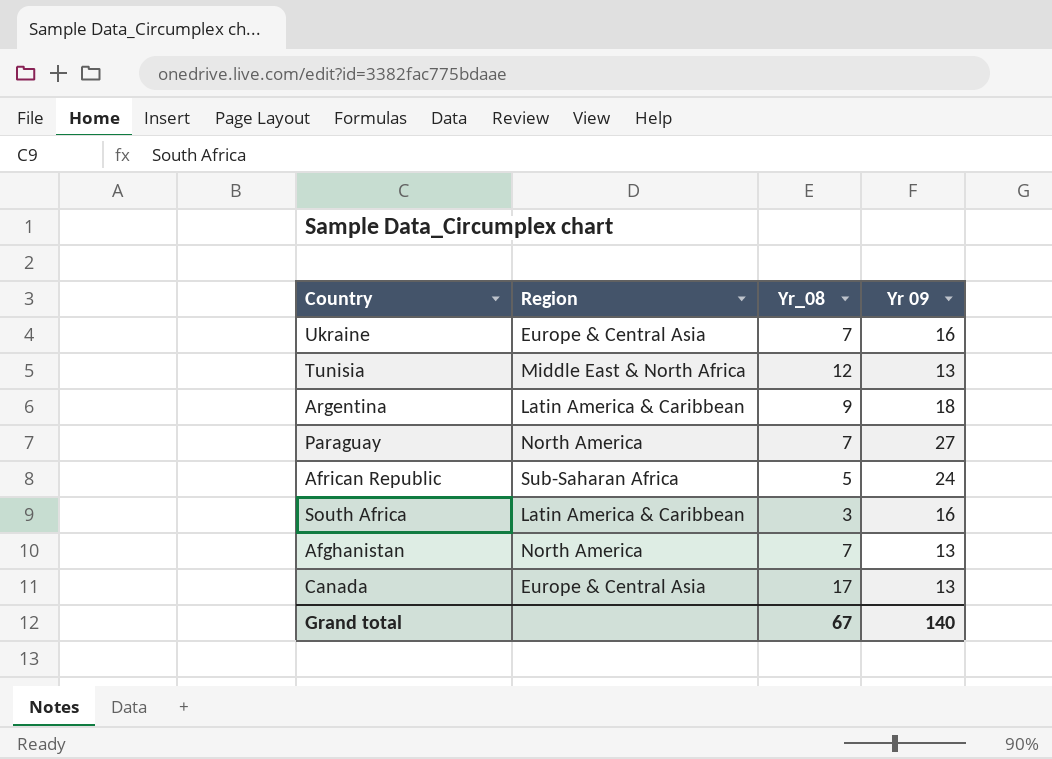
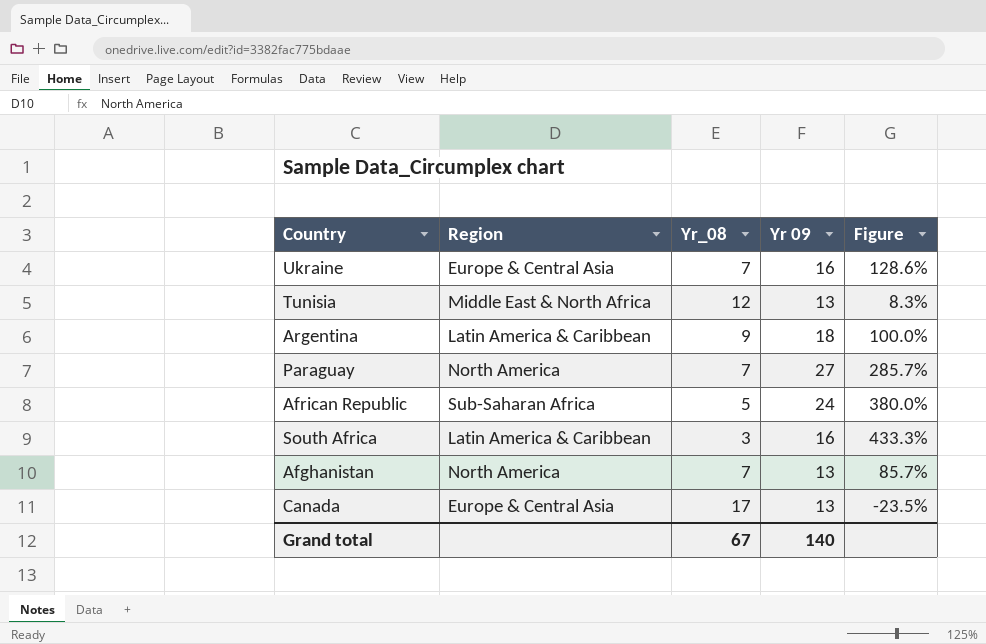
column Figure | formula: none -> ([Yr 09] - [Yr_08]) / [Yr_08]

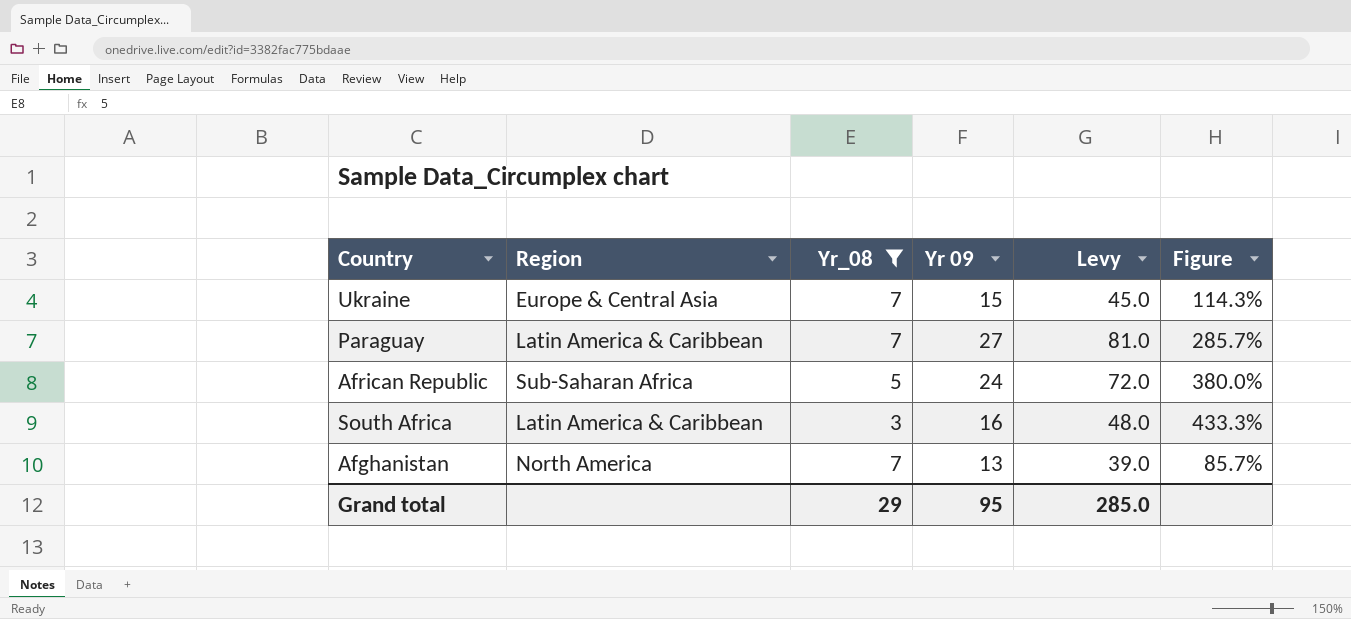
filter: none -> Yr_08 <= 7
column Levy | formula: none -> [Yr 09] * 3
Ukraine | Yr 09: 16 -> 15
Ukraine | Figure: 128.6% -> 114.3%
Paraguay | Region: North America -> Latin America & Caribbean
Grand total | Yr_08: 67 -> 29
Grand total | Yr 09: 140 -> 95

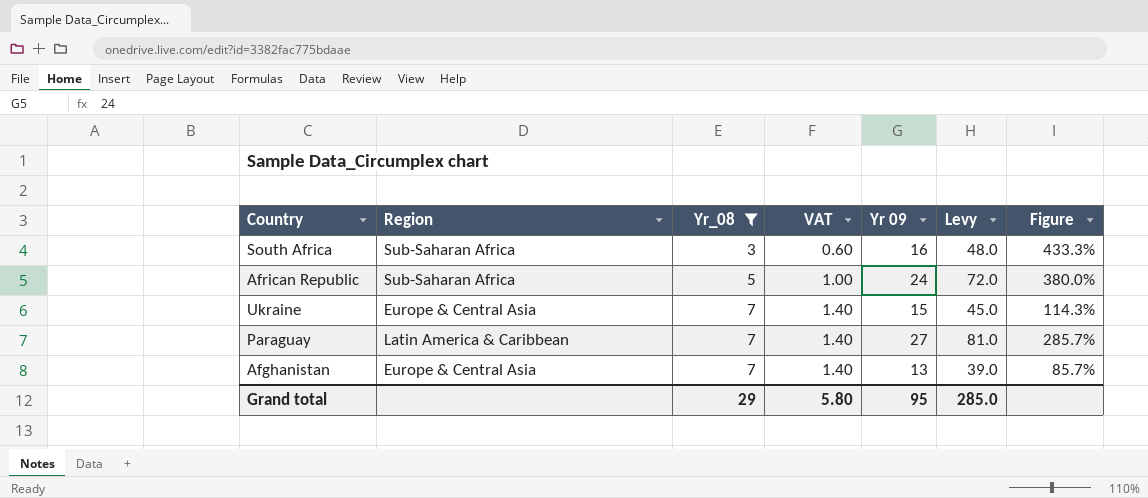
row order: none -> Yr_08 ascending
column VAT | formula: none -> [Yr_08] * 0.2
South Africa | Region: Latin America & Caribbean -> Sub-Saharan Africa
Afghanistan | Region: North America -> Europe & Central Asia

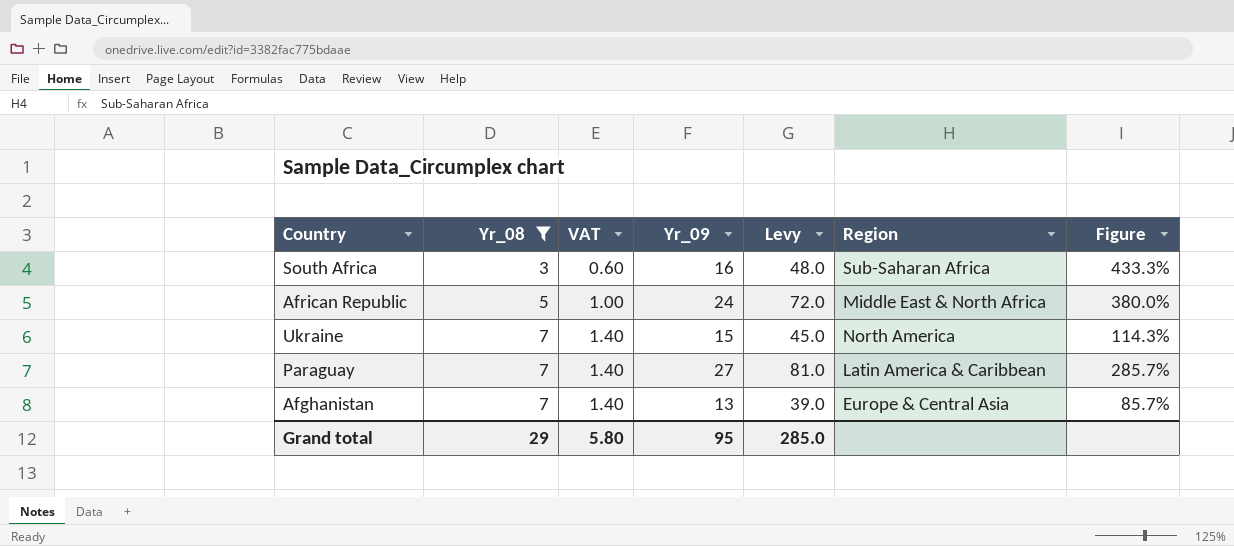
column name: Yr 09 -> Yr_09
column Region | position: 2 -> 6
African Republic | Region: Sub-Saharan Africa -> Middle East & North Africa
Ukraine | Region: Europe & Central Asia -> North America

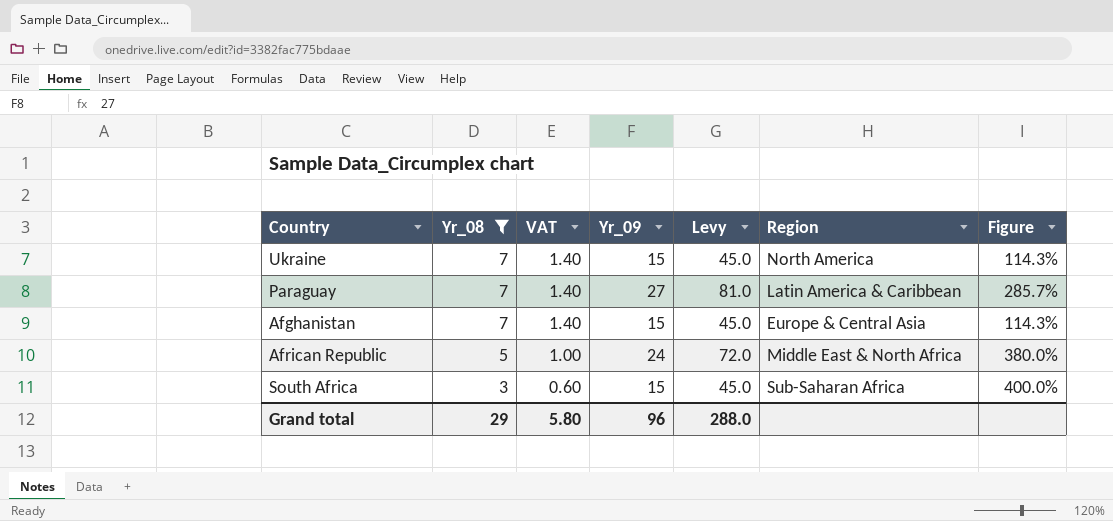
row order: Yr_08 ascending -> Yr_08 descending
Afghanistan | Yr_09: 13 -> 15
Afghanistan | Levy: 39.0 -> 45.0
Afghanistan | Figure: 85.7% -> 114.3%
South Africa | Yr_09: 16 -> 15
South Africa | Levy: 48.0 -> 45.0
South Africa | Figure: 433.3% -> 400.0%
Grand total | Yr_09: 95 -> 96
Grand total | Levy: 285.0 -> 288.0

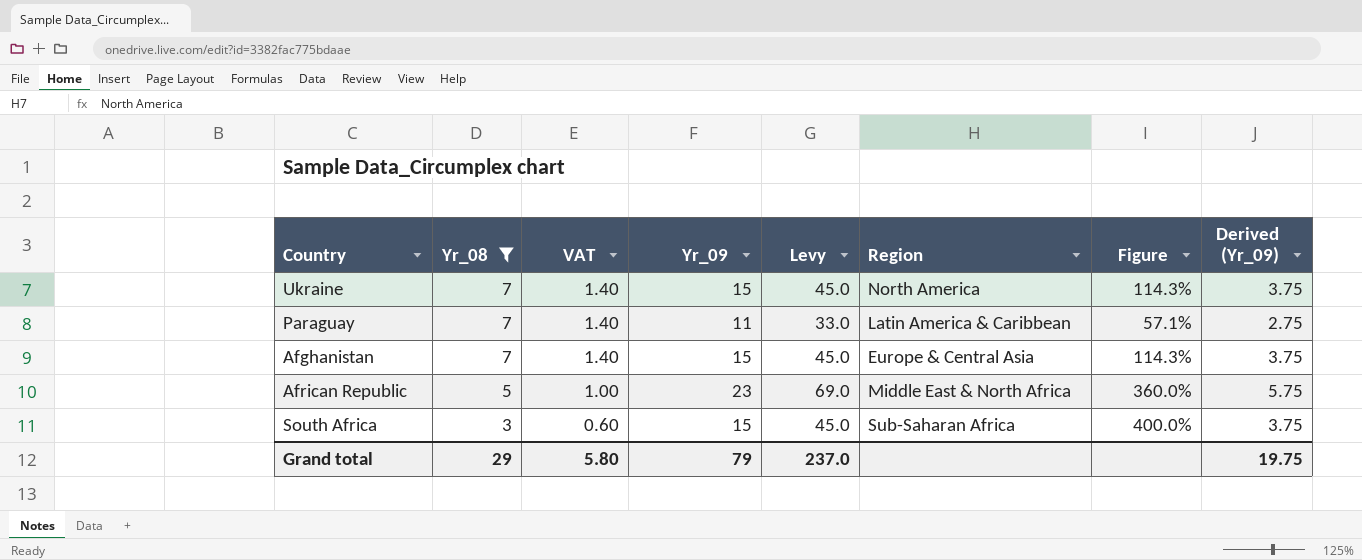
column Derived (Yr_09) | formula: none -> [Yr_09] * 0.25
Paraguay | Yr_09: 27 -> 11
Paraguay | Levy: 81.0 -> 33.0
Paraguay | Figure: 285.7% -> 57.1%
African Republic | Yr_09: 24 -> 23
African Republic | Levy: 72.0 -> 69.0
African Republic | Figure: 380.0% -> 360.0%
Grand total | Yr_09: 96 -> 79
Grand total | Levy: 288.0 -> 237.0

